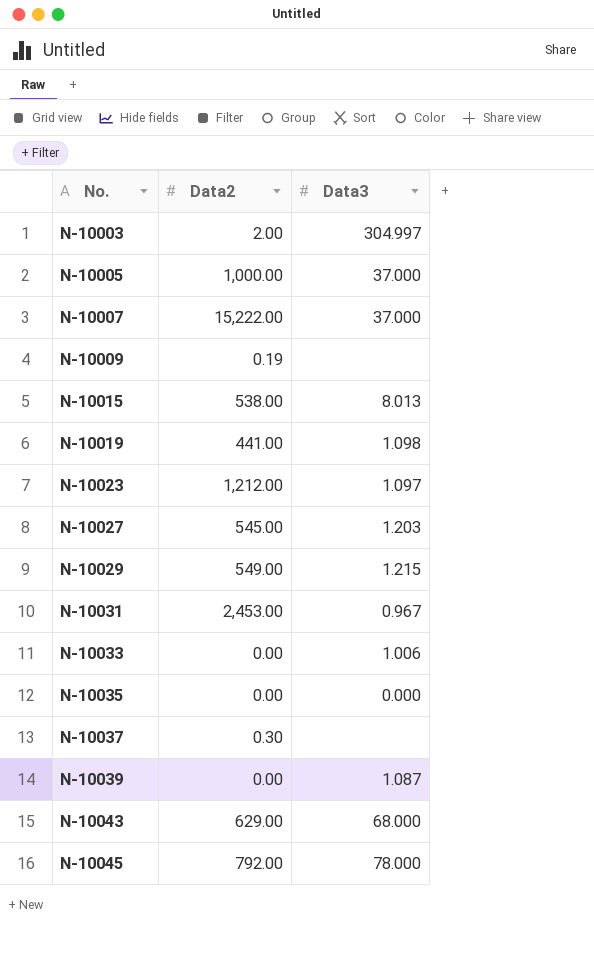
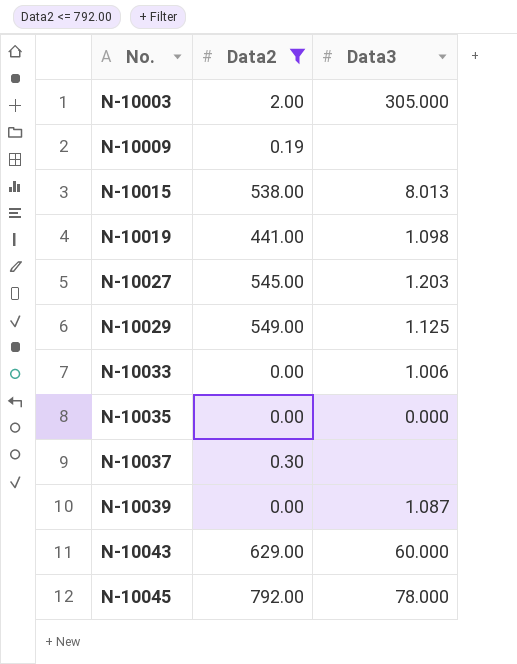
filter: none -> Data2 <= 792.00
N-10003 | Data3: 304.997 -> 305.000
N-10029 | Data3: 1.215 -> 1.125
N-10043 | Data3: 68.000 -> 60.000

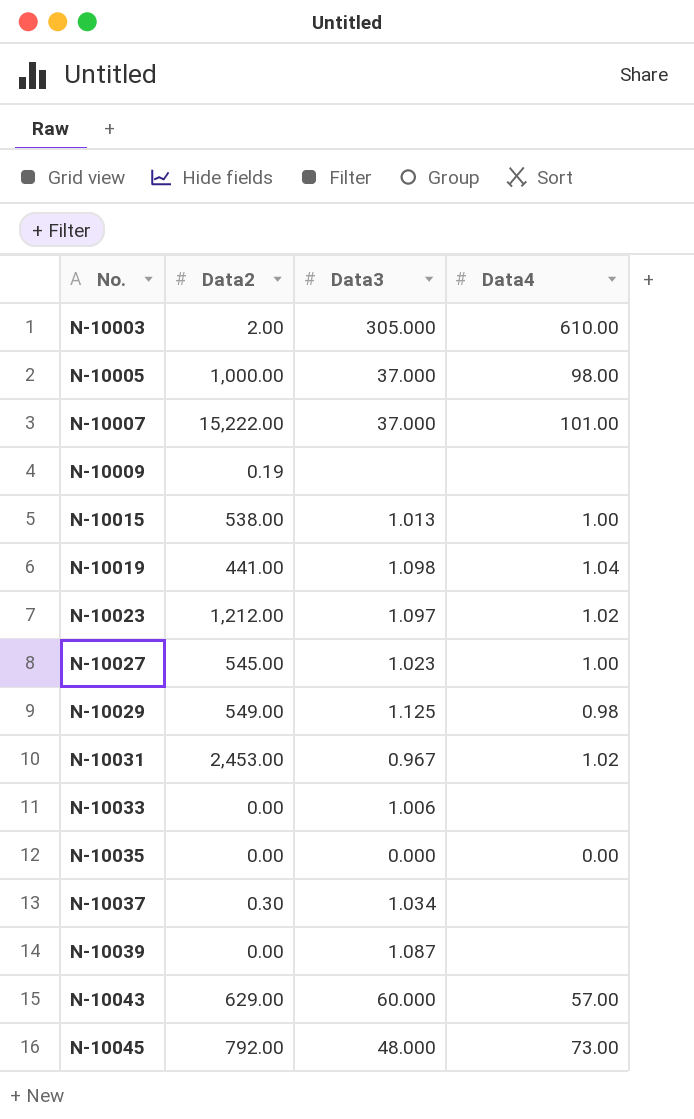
filter: Data2 <= 792.00 -> none
column Data4 | position: none -> 4
N-10015 | Data3: 8.013 -> 1.013
N-10027 | Data3: 1.203 -> 1.023
N-10037 | Data3: none -> 1.034
N-10045 | Data3: 78.000 -> 48.000

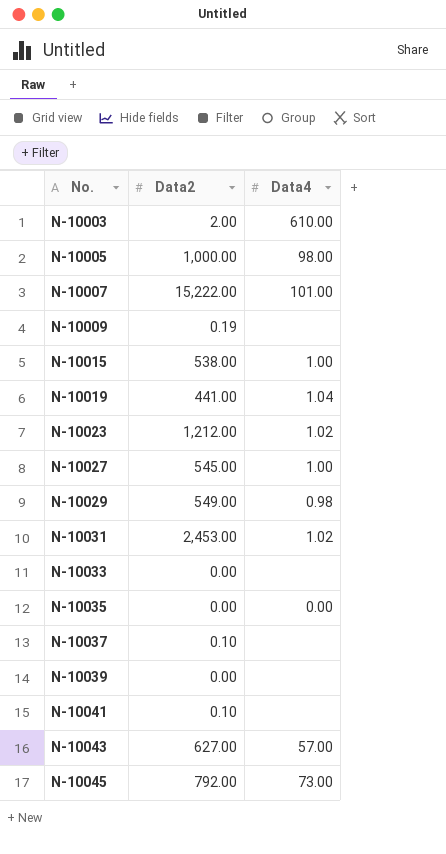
column Data3 | position: 3 -> none
N-10037 | Data2: 0.30 -> 0.10
row N-10041: none -> 0.10 | none
N-10043 | Data2: 629.00 -> 627.00

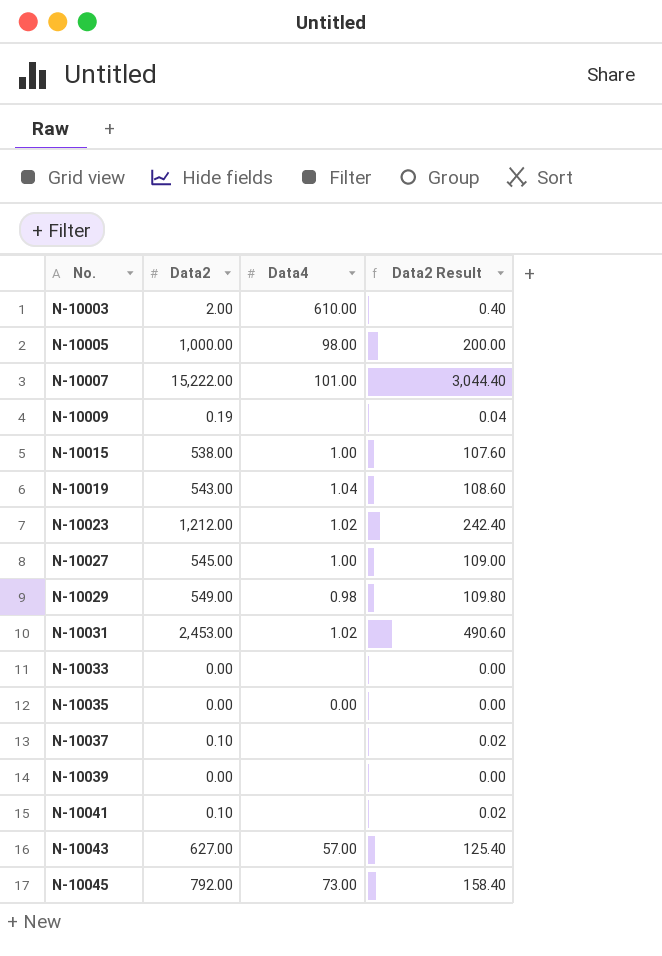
column Data2 Result | formula: none -> [Data2] * 0.2
N-10019 | Data2: 441.00 -> 543.00

